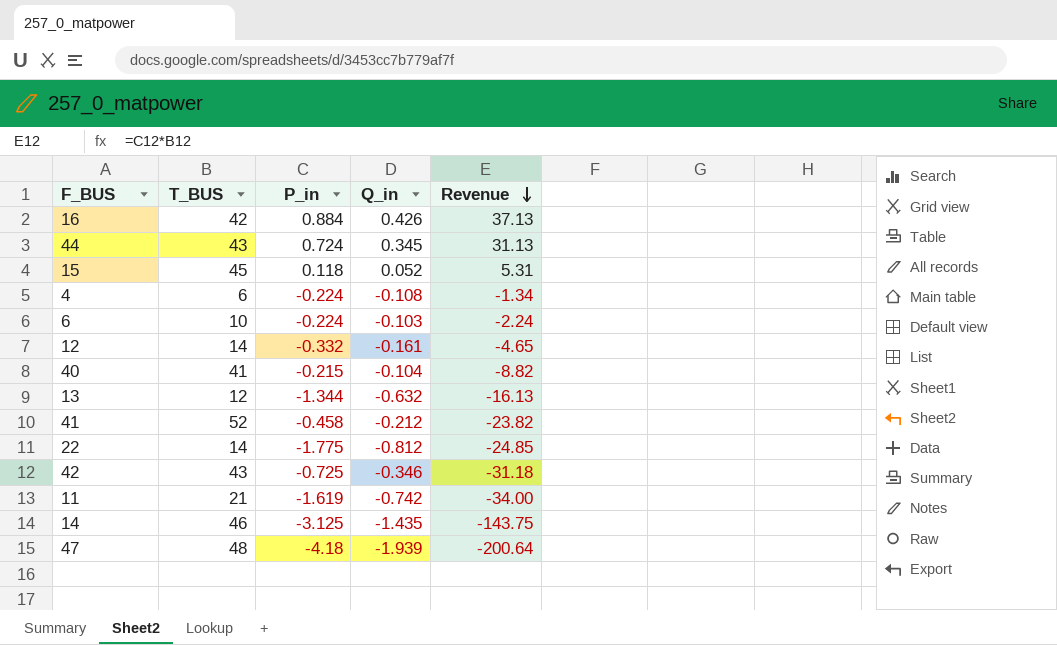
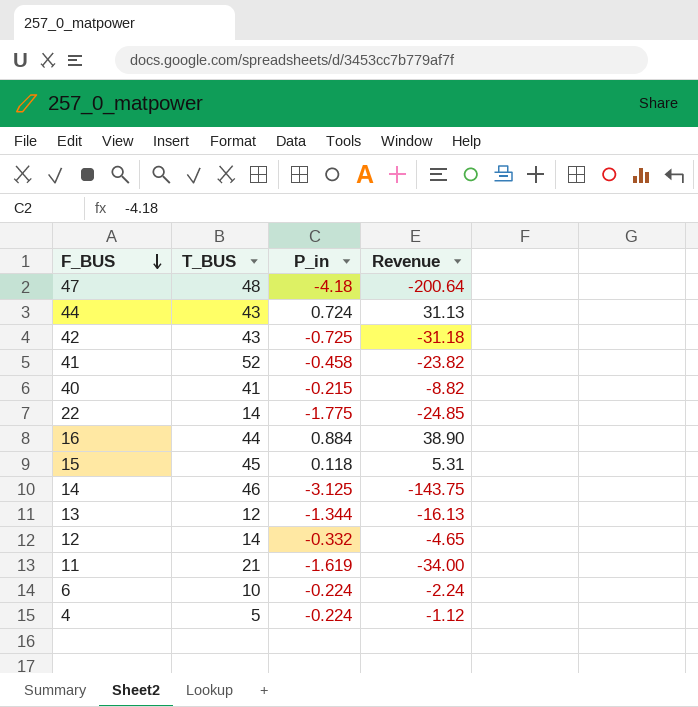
row order: Revenue descending -> F_BUS descending
column Q_in | position: 4 -> none
16 | T_BUS: 42 -> 44
16 | Revenue: 37.13 -> 38.90
4 | T_BUS: 6 -> 5
4 | Revenue: -1.34 -> -1.12

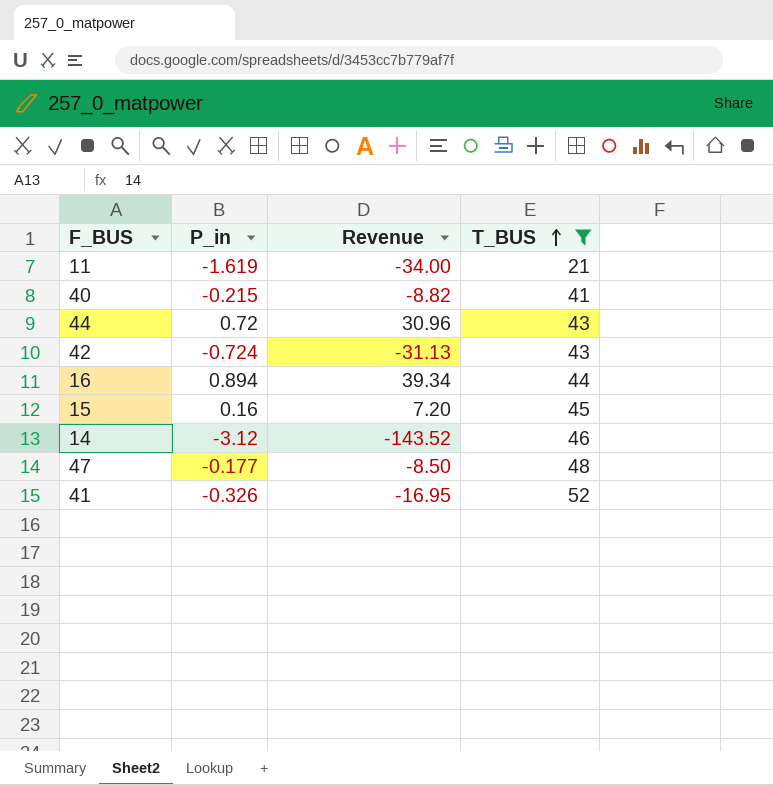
filter: none -> T_BUS >= 21
row order: F_BUS descending -> T_BUS ascending
column T_BUS | position: 2 -> 4
44 | P_in: 0.724 -> 0.72
44 | Revenue: 31.13 -> 30.96
42 | P_in: -0.725 -> -0.724
42 | Revenue: -31.18 -> -31.13
16 | P_in: 0.884 -> 0.894
16 | Revenue: 38.90 -> 39.34
15 | P_in: 0.118 -> 0.16
15 | Revenue: 5.31 -> 7.20
14 | P_in: -3.125 -> -3.12
14 | Revenue: -143.75 -> -143.52
47 | P_in: -4.18 -> -0.177
47 | Revenue: -200.64 -> -8.50
41 | P_in: -0.458 -> -0.326
41 | Revenue: -23.82 -> -16.95

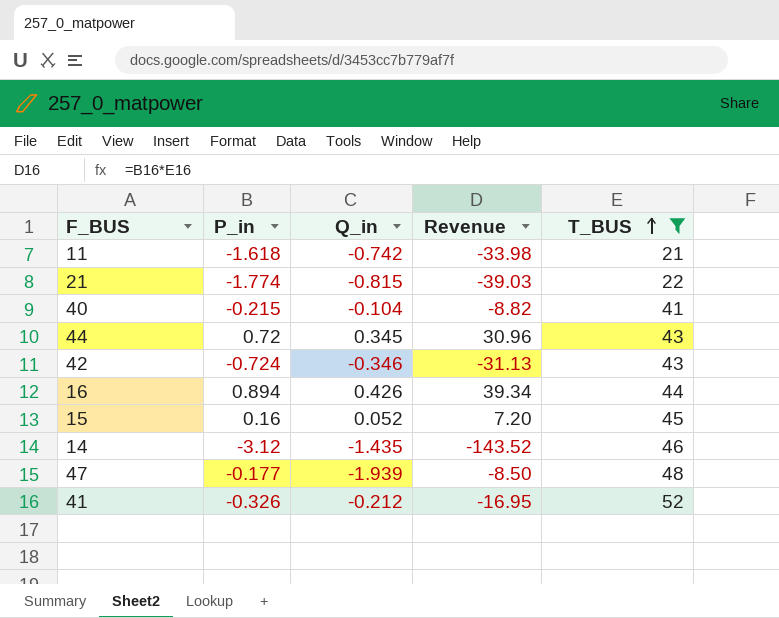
column Q_in | position: none -> 3
11 | P_in: -1.619 -> -1.618
11 | Revenue: -34.00 -> -33.98
row 21: none -> -1.774 | -0.815 | -39.03 | 22

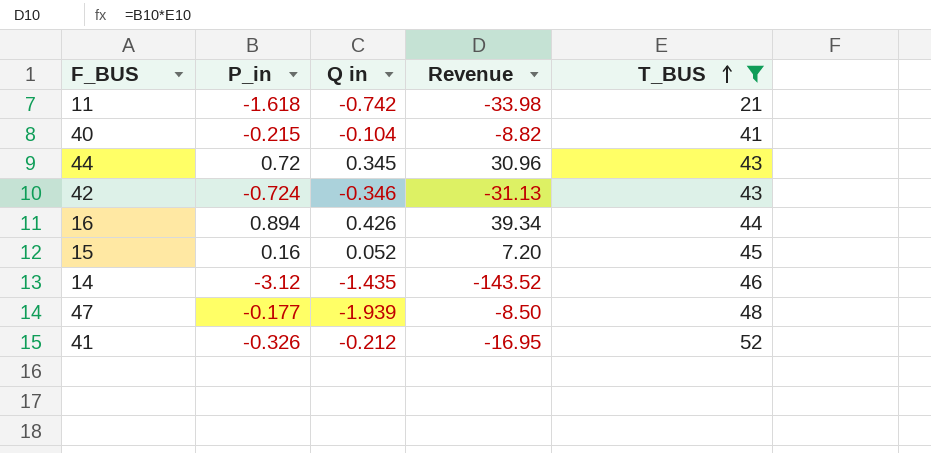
column name: Q_in -> Q in
row 21: -1.774 | -0.815 | -39.03 | 22 -> none

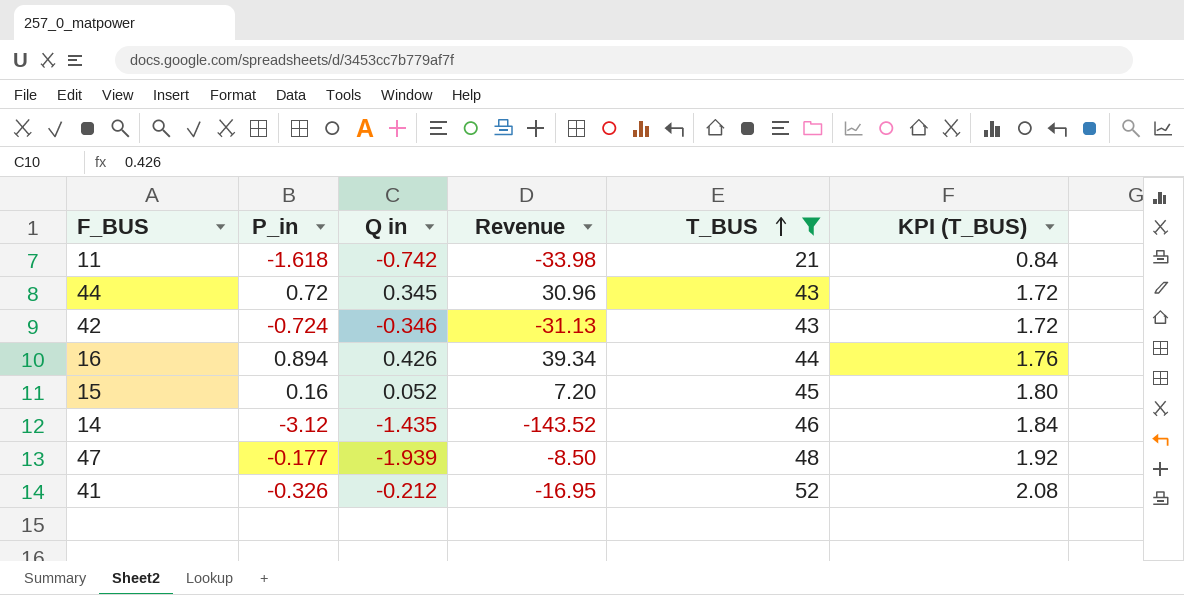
column KPI (T_BUS) | formula: none -> [T_BUS] * 0.04
row 40: -0.215 | -0.104 | -8.82 | 41 -> none

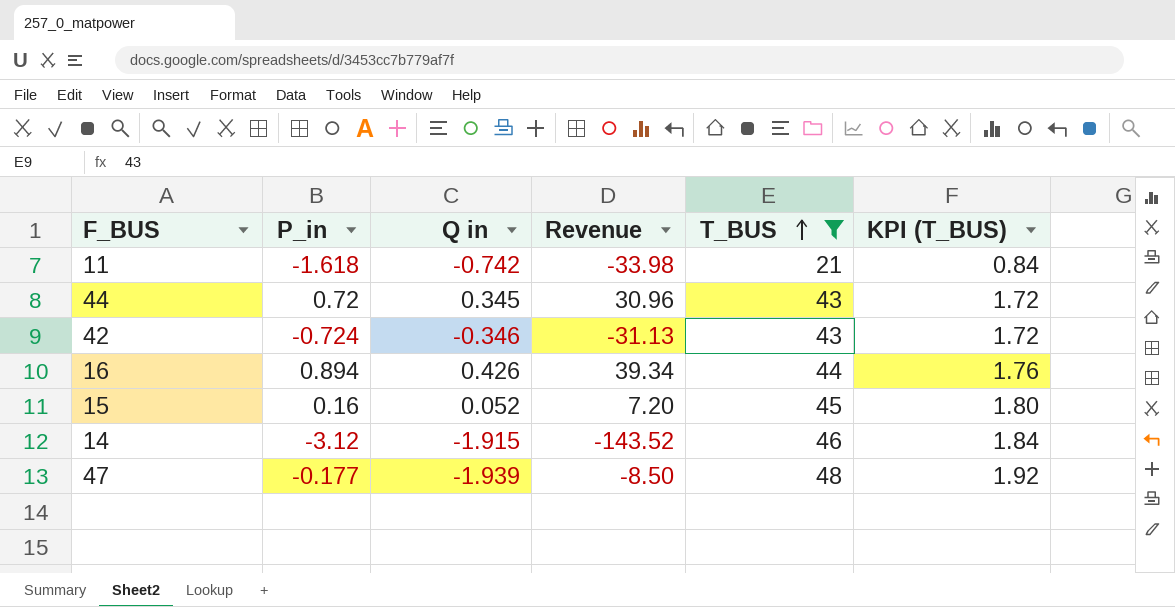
row 41: -0.326 | -0.212 | -16.95 | 52 | 2.08 -> none
14 | Q in: -1.435 -> -1.915

